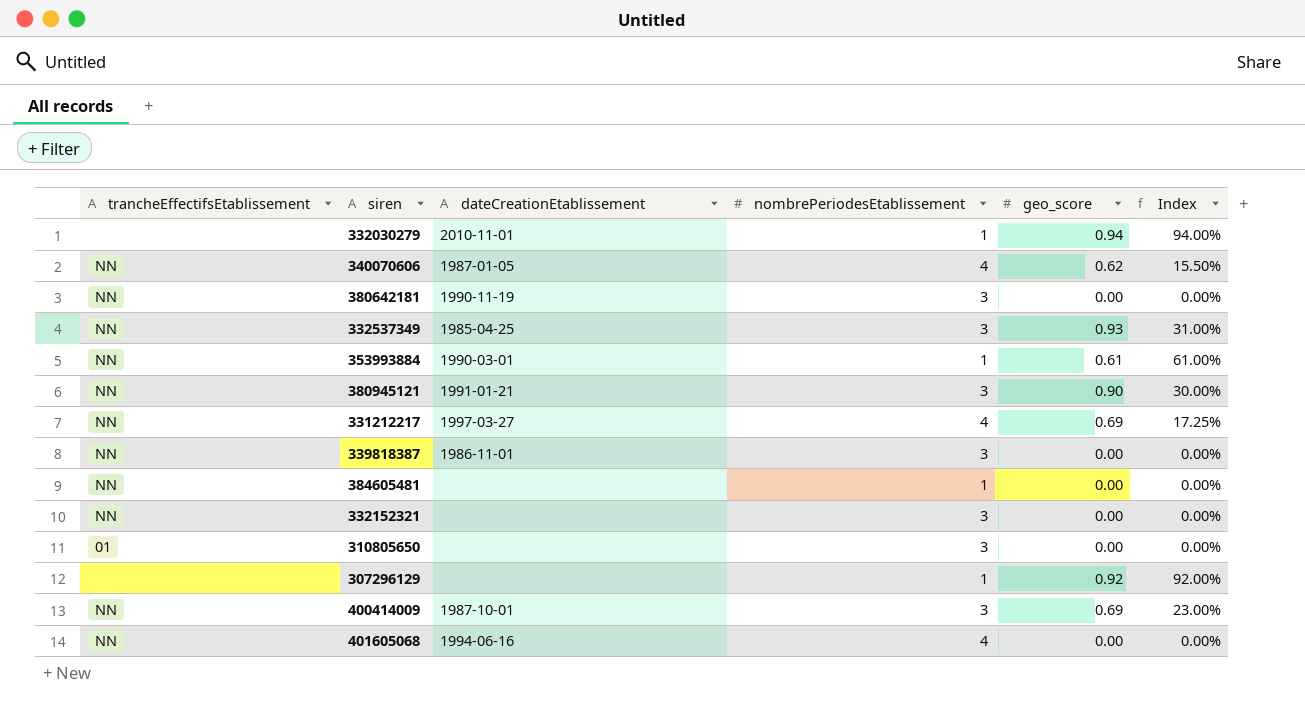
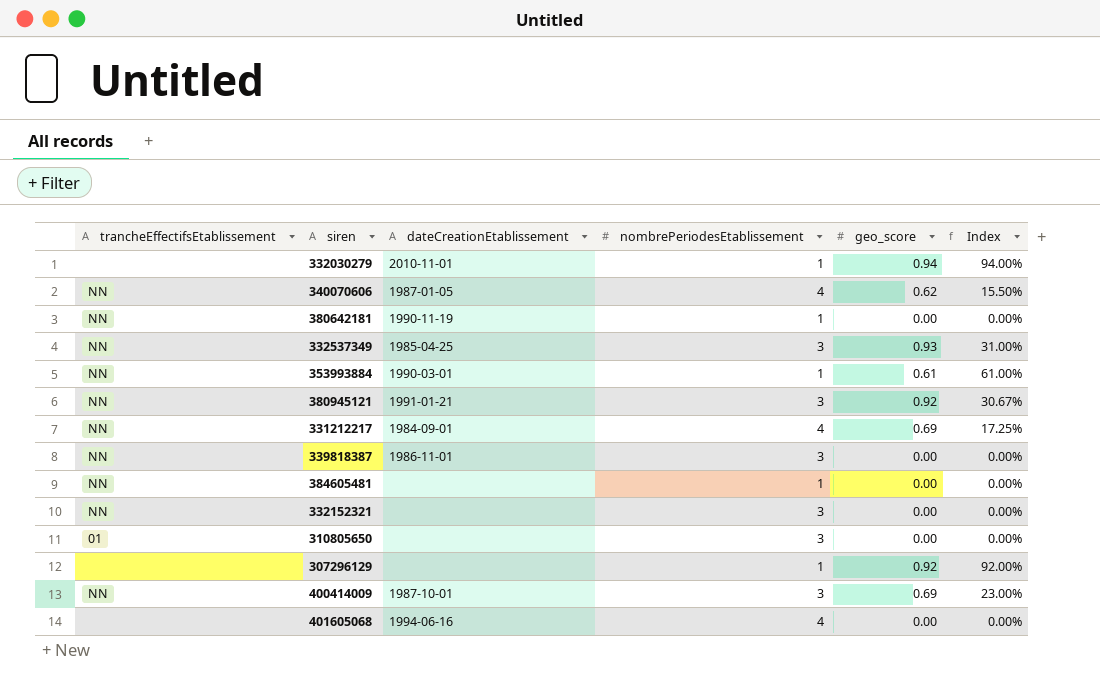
380642181 | nombrePeriodesEtablissement: 3 -> 1
380945121 | geo_score: 0.90 -> 0.92
380945121 | Index: 30.00% -> 30.67%
331212217 | dateCreationEtablissement: 1997-03-27 -> 1984-09-01
401605068 | trancheEffectifsEtablissement: NN -> none

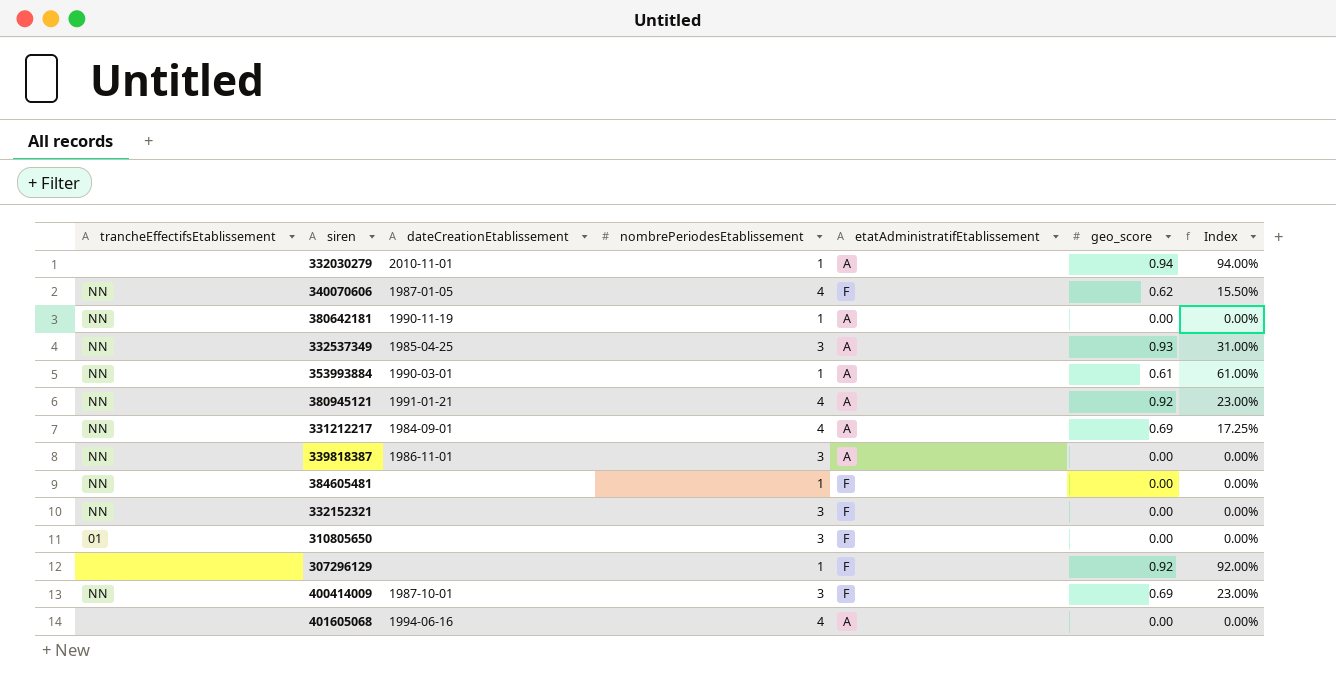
column etatAdministratifEtablissement | position: none -> 5
380945121 | nombrePeriodesEtablissement: 3 -> 4
380945121 | Index: 30.67% -> 23.00%

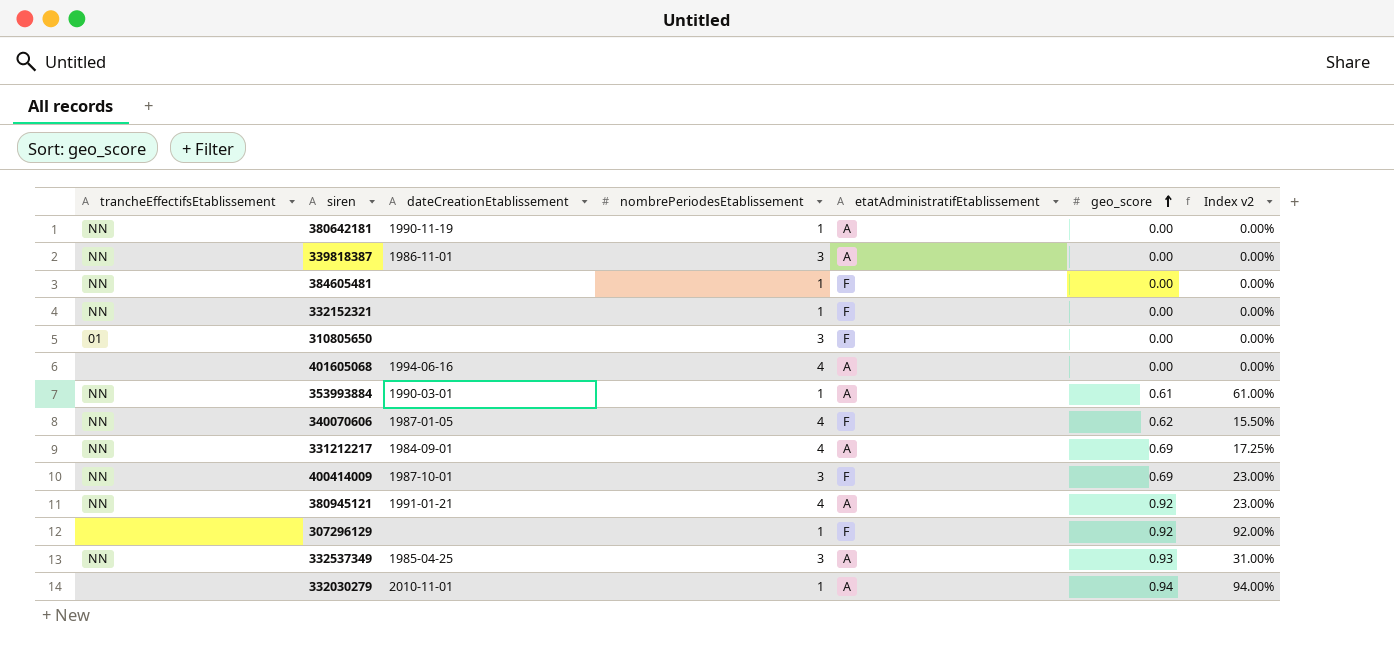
row order: none -> geo_score ascending
column name: Index -> Index v2
332152321 | nombrePeriodesEtablissement: 3 -> 1

